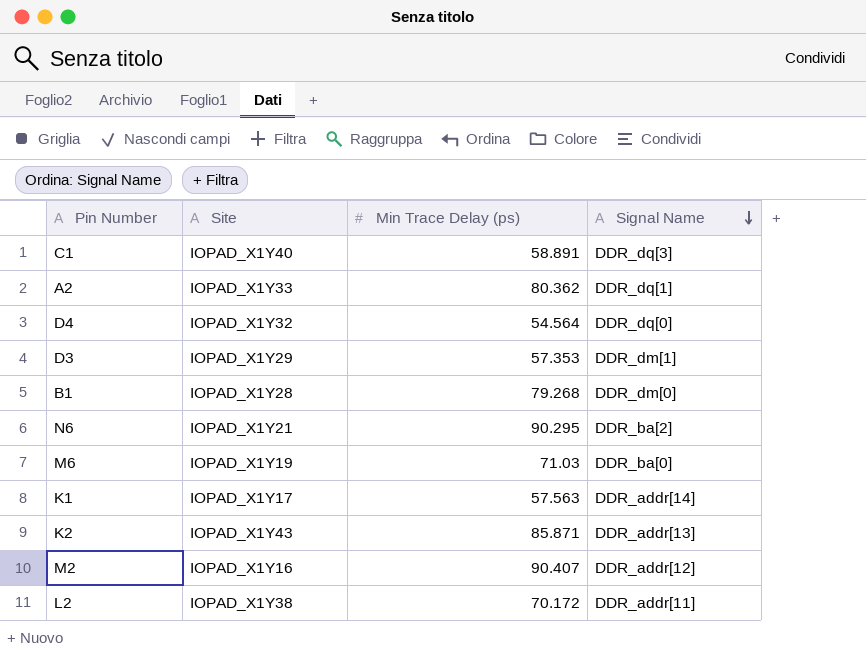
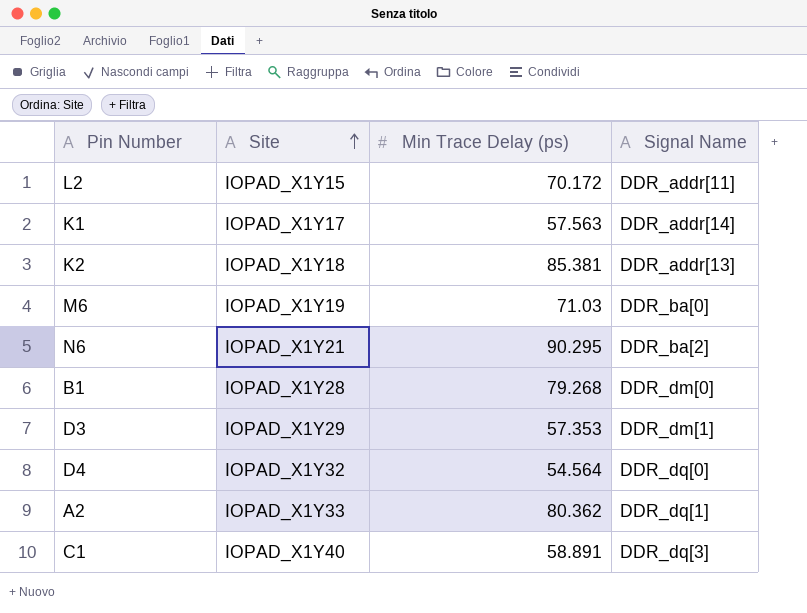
row order: Signal Name descending -> Site ascending
row M2: IOPAD_X1Y16 | 90.407 | DDR_addr[12] -> none
L2 | Site: IOPAD_X1Y38 -> IOPAD_X1Y15
K2 | Site: IOPAD_X1Y43 -> IOPAD_X1Y18
K2 | Min Trace Delay (ps): 85.871 -> 85.381

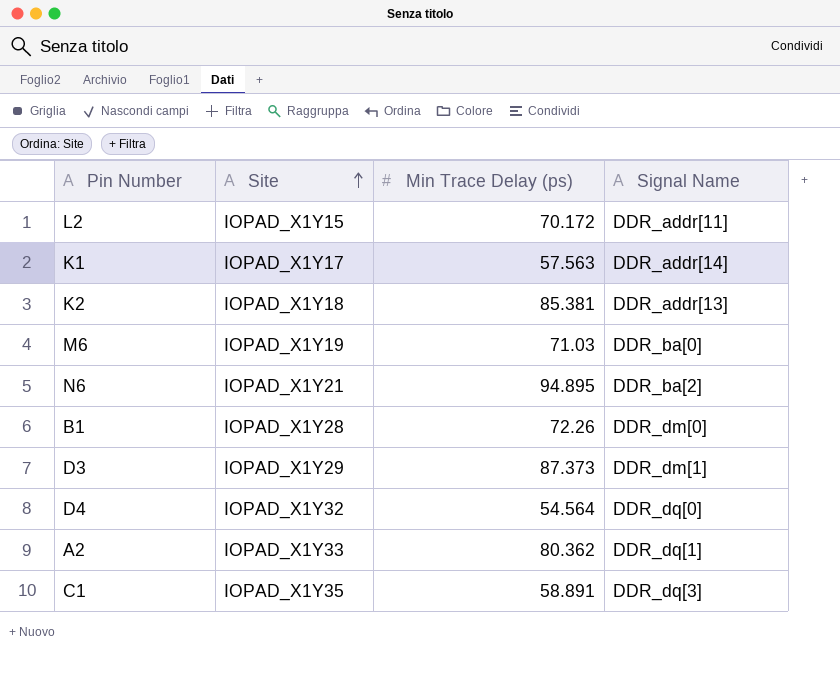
N6 | Min Trace Delay (ps): 90.295 -> 94.895
B1 | Min Trace Delay (ps): 79.268 -> 72.26
D3 | Min Trace Delay (ps): 57.353 -> 87.373
C1 | Site: IOPAD_X1Y40 -> IOPAD_X1Y35

